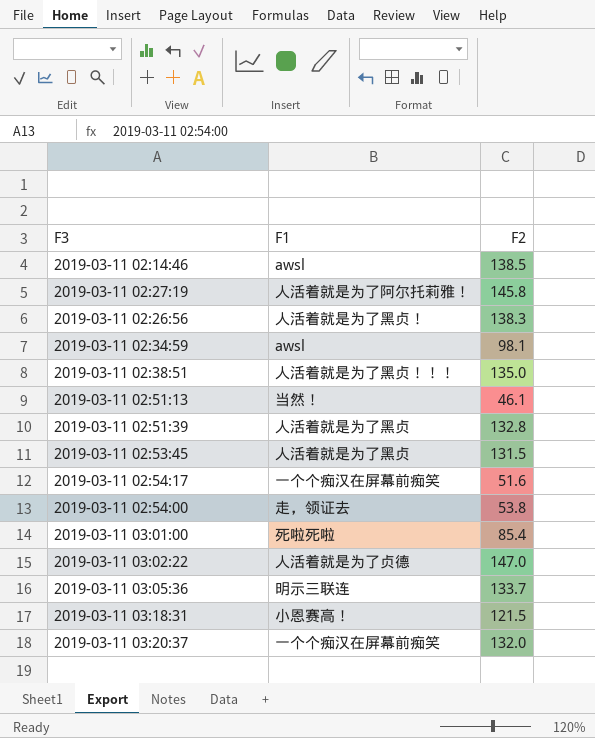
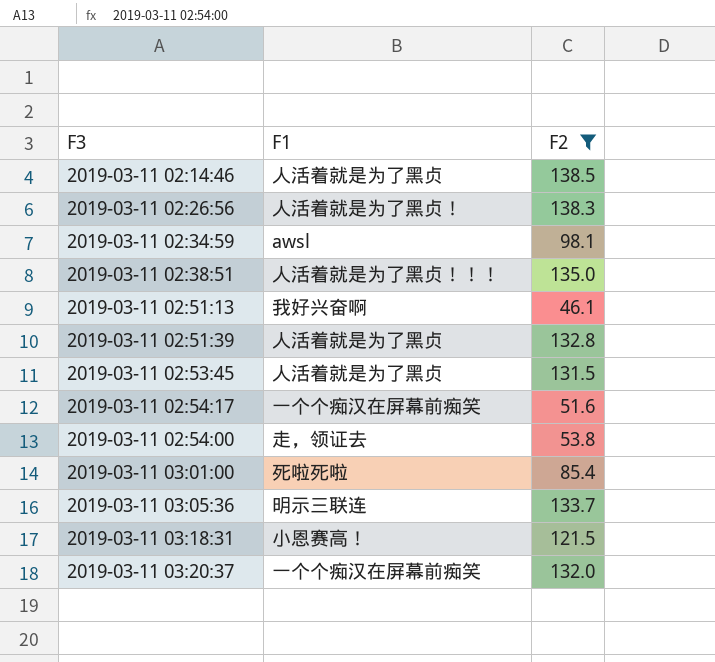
filter: none -> F2 <= 138.5
2019-03-11 02:14:46 | F1: awsl -> 人活着就是为了黑贞
2019-03-11 02:51:13 | F1: 当然！ -> 我好兴奋啊

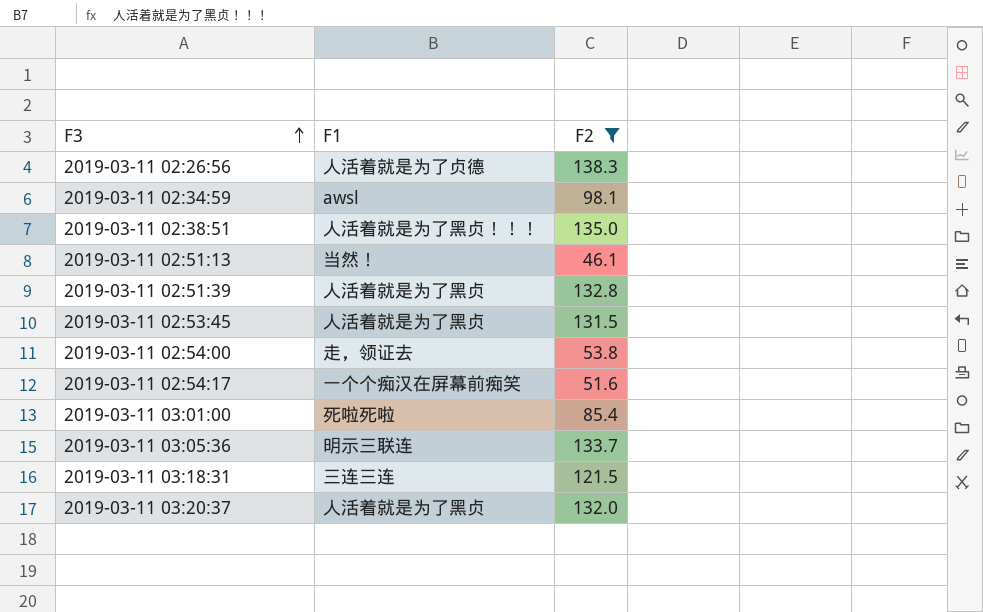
row order: none -> F3 ascending
row 2019-03-11 02:14:46: 人活着就是为了黑贞 | 138.5 -> none
2019-03-11 02:26:56 | F1: 人活着就是为了黑贞！ -> 人活着就是为了贞德
2019-03-11 02:51:13 | F1: 我好兴奋啊 -> 当然！
2019-03-11 03:18:31 | F1: 小恩赛高！ -> 三连三连
2019-03-11 03:20:37 | F1: 一个个痴汉在屏幕前痴笑 -> 人活着就是为了黑贞

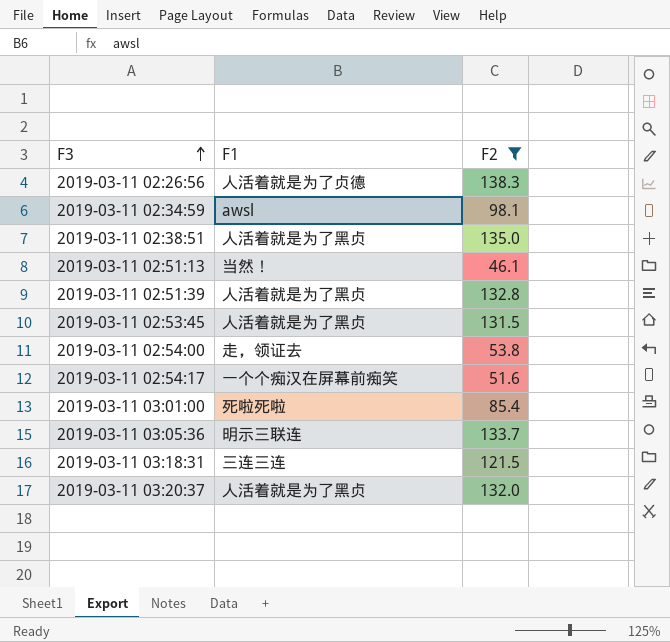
2019-03-11 02:38:51 | F1: 人活着就是为了黑贞！！！ -> 人活着就是为了黑贞

